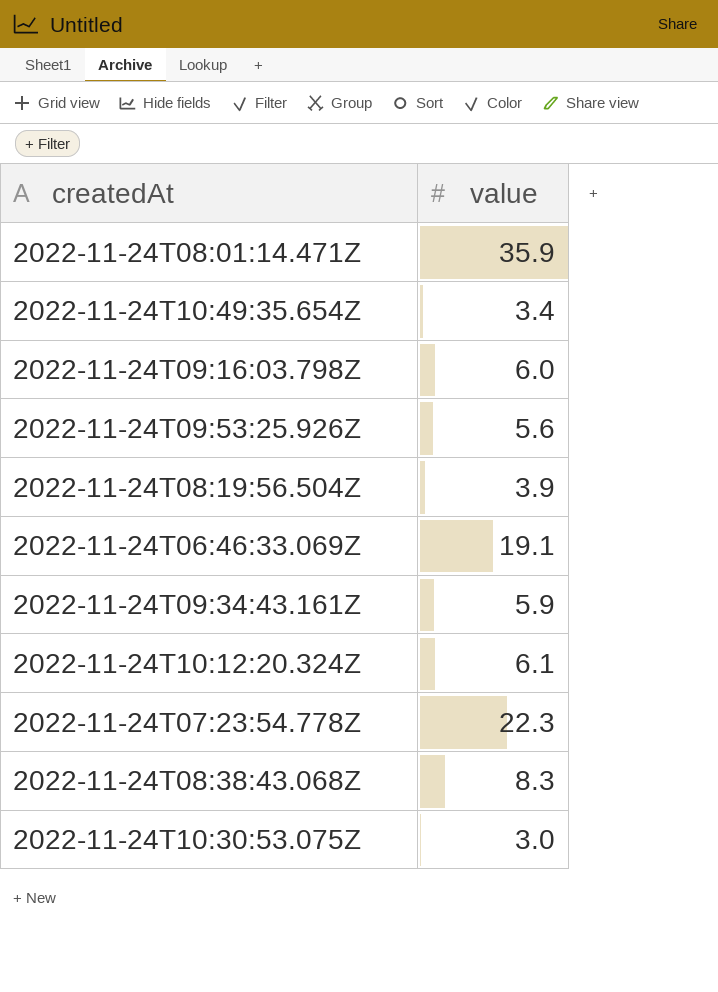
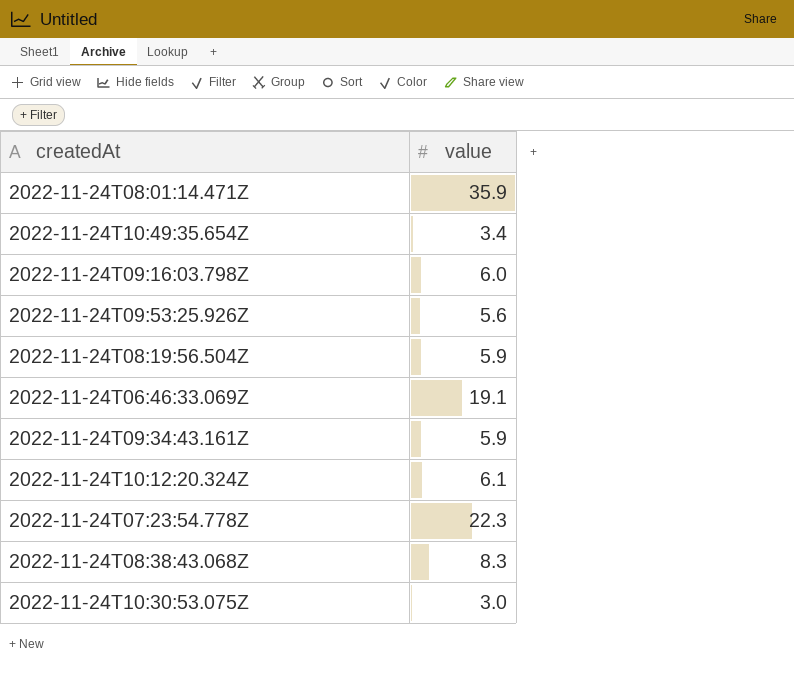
2022-11-24T08:19:56.504Z | value: 3.9 -> 5.9

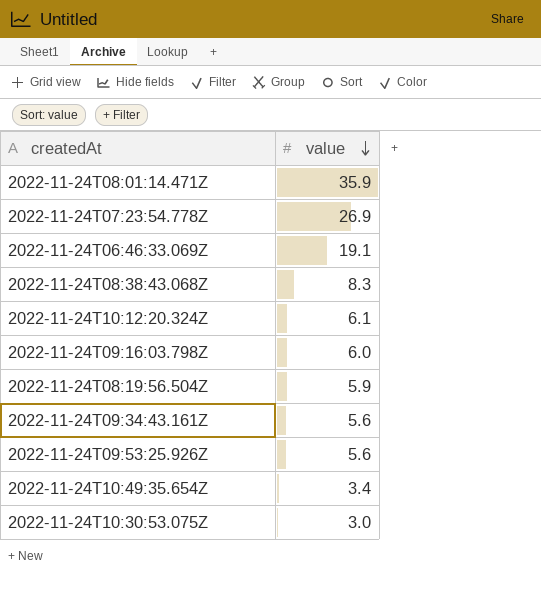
row order: none -> value descending
2022-11-24T07:23:54.778Z | value: 22.3 -> 26.9
2022-11-24T09:34:43.161Z | value: 5.9 -> 5.6

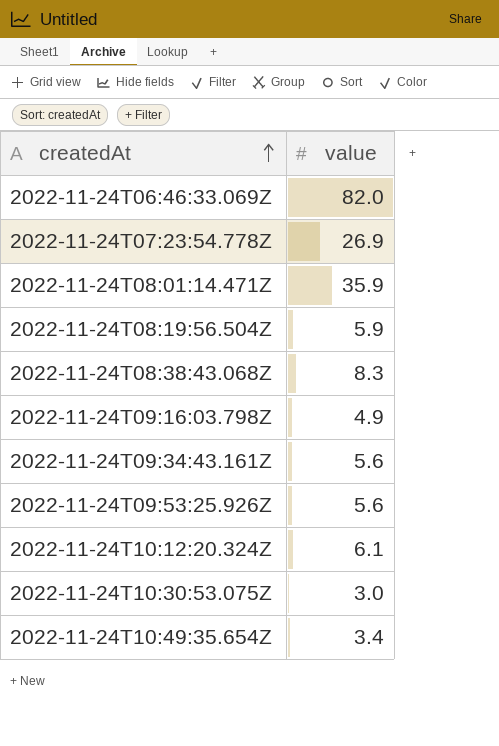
row order: value descending -> createdAt ascending
2022-11-24T06:46:33.069Z | value: 19.1 -> 82.0
2022-11-24T09:16:03.798Z | value: 6.0 -> 4.9

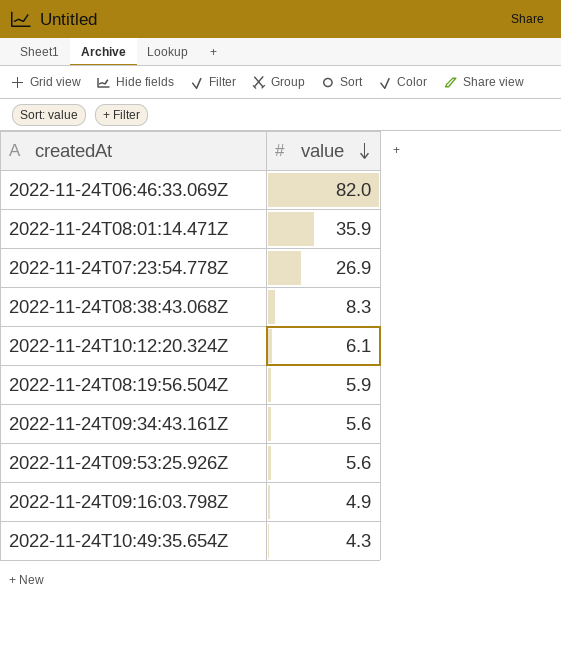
row order: createdAt ascending -> value descending
row 2022-11-24T10:30:53.075Z: 3.0 -> none
2022-11-24T10:49:35.654Z | value: 3.4 -> 4.3

